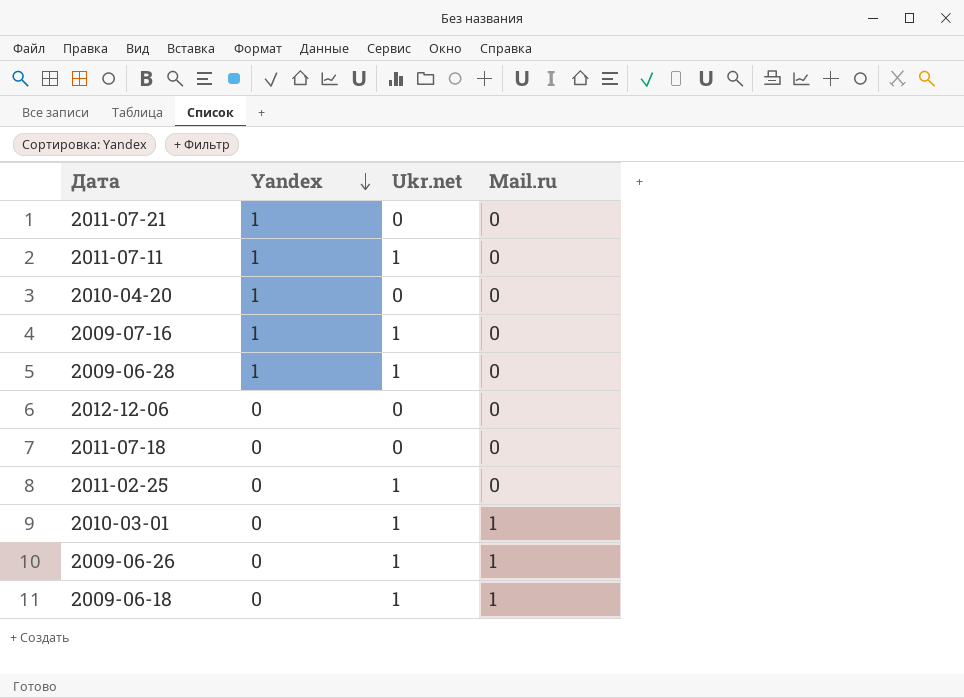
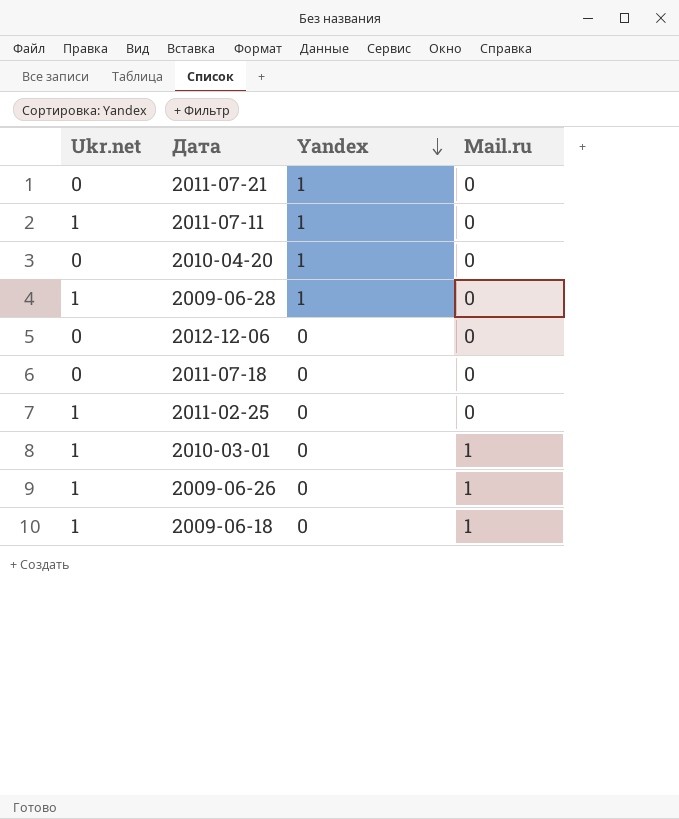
column Ukr.net | position: 3 -> 1
row 2009-07-16: 1 | 1 | 0 -> none

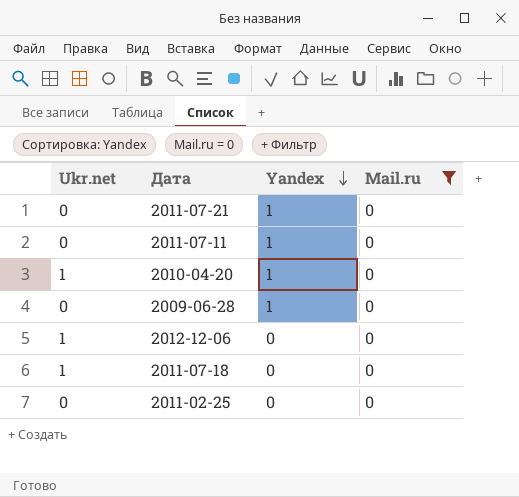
filter: none -> Mail.ru = 0
2011-07-11 | Ukr.net: 1 -> 0
2010-04-20 | Ukr.net: 0 -> 1
2009-06-28 | Ukr.net: 1 -> 0
2012-12-06 | Ukr.net: 0 -> 1
2011-07-18 | Ukr.net: 0 -> 1
2011-02-25 | Ukr.net: 1 -> 0

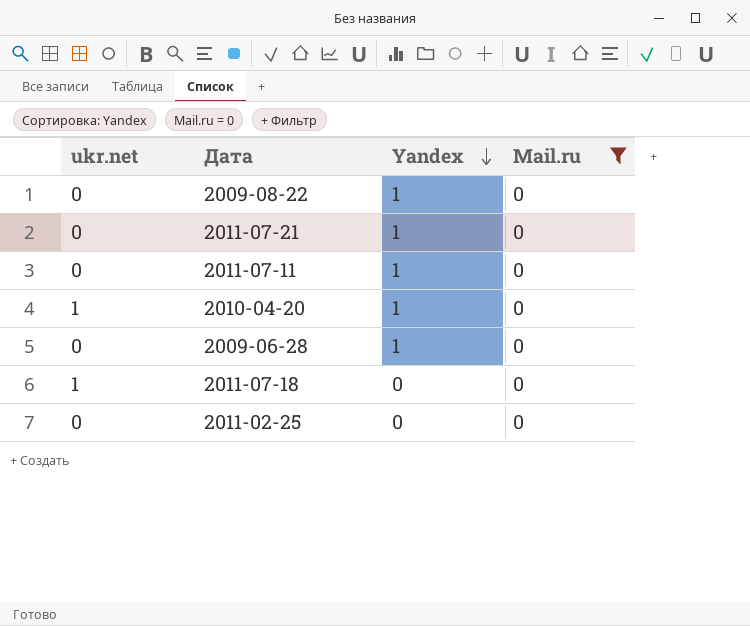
column name: Ukr.net -> ukr.net
row 2012-12-06: 1 | 0 | 0 -> none
row 2009-08-22: none -> 0 | 1 | 0

